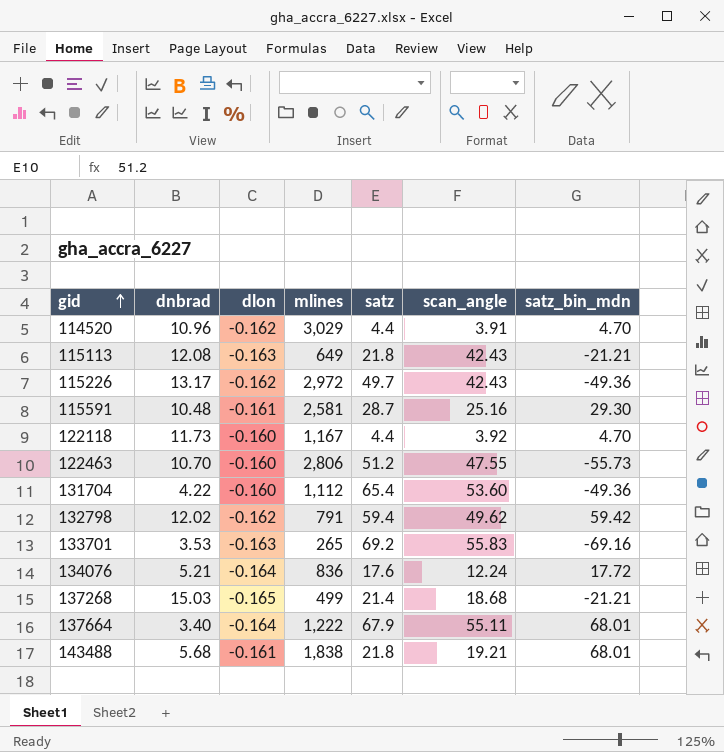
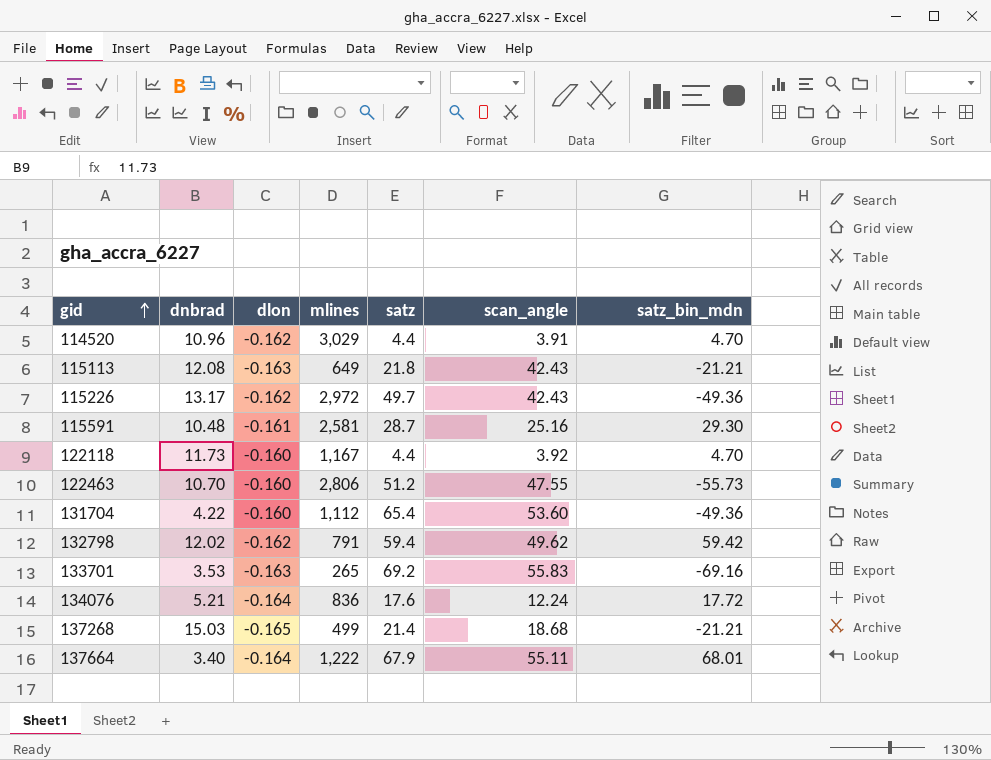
row 143488: 5.68 | -0.161 | 1,838 | 21.8 | 19.21 | 68.01 -> none

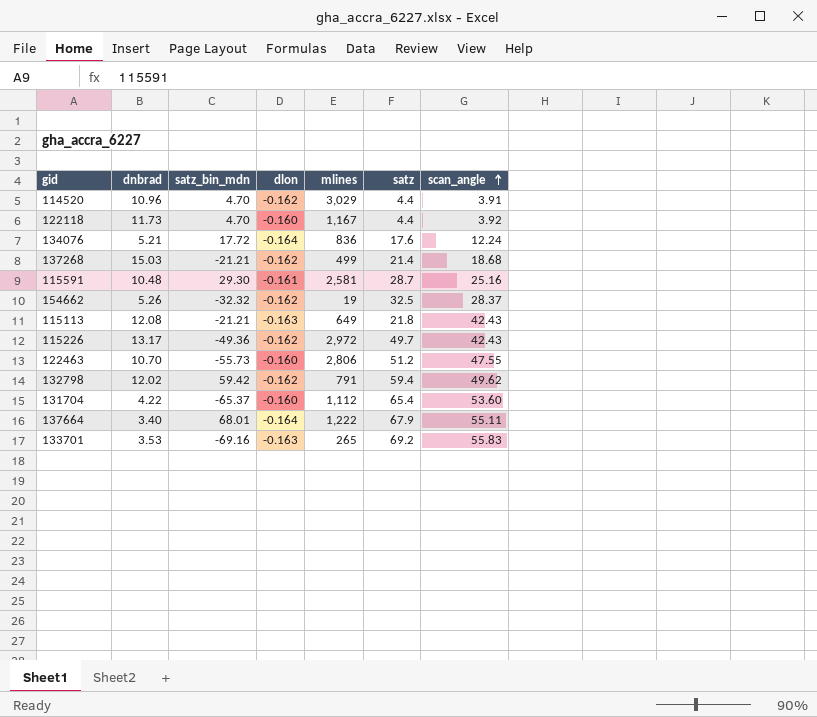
row order: gid ascending -> scan_angle ascending
column satz_bin_mdn | position: 7 -> 3
137268 | dlon: -0.165 -> -0.162
row 154662: none -> 5.26 | -32.32 | -0.162 | 19 | 32.5 | 28.37
131704 | satz_bin_mdn: -49.36 -> -65.37

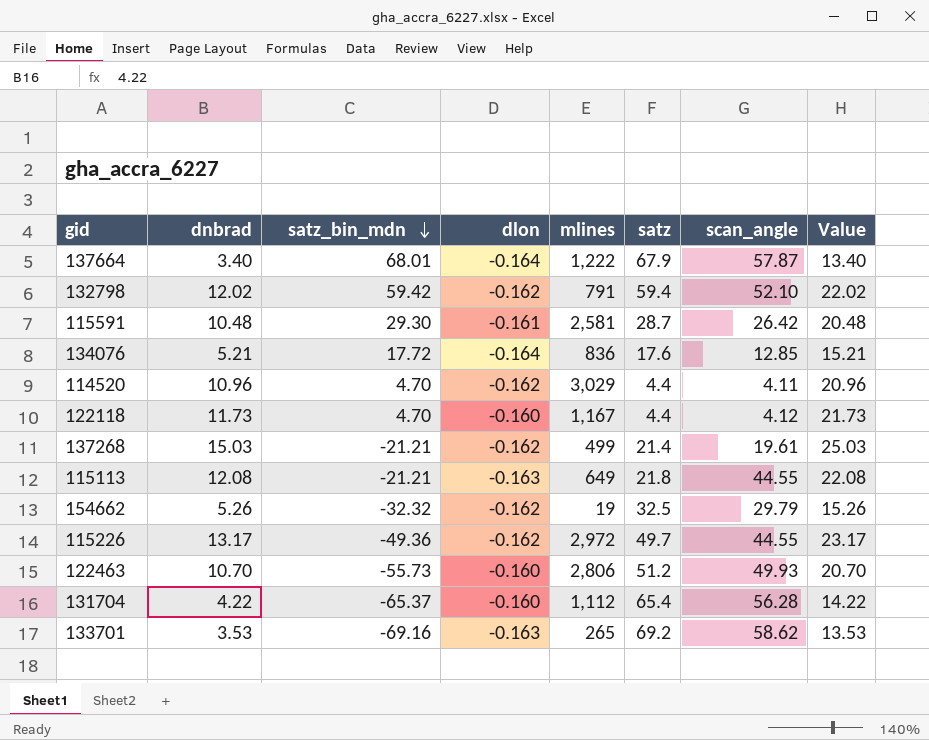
row order: scan_angle ascending -> satz_bin_mdn descending
column Value | formula: none -> [dnbrad] + 10
137664 | scan_angle: 55.11 -> 57.87
132798 | scan_angle: 49.62 -> 52.10
115591 | scan_angle: 25.16 -> 26.42
134076 | scan_angle: 12.24 -> 12.85
114520 | scan_angle: 3.91 -> 4.11
122118 | scan_angle: 3.92 -> 4.12
137268 | scan_angle: 18.68 -> 19.61
115113 | scan_angle: 42.43 -> 44.55
154662 | scan_angle: 28.37 -> 29.79
115226 | scan_angle: 42.43 -> 44.55
122463 | scan_angle: 47.55 -> 49.93
131704 | scan_angle: 53.60 -> 56.28
133701 | scan_angle: 55.83 -> 58.62

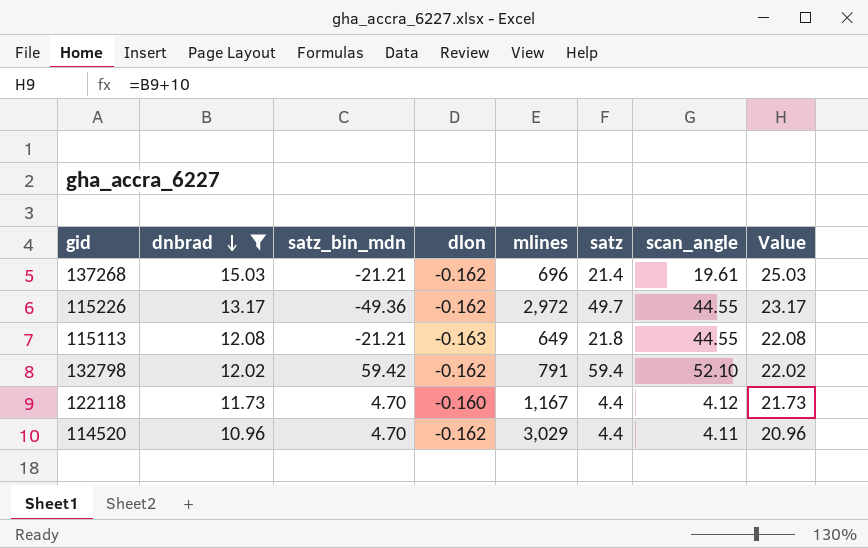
filter: none -> dnbrad >= 10.96
row order: satz_bin_mdn descending -> dnbrad descending
137268 | mlines: 499 -> 696

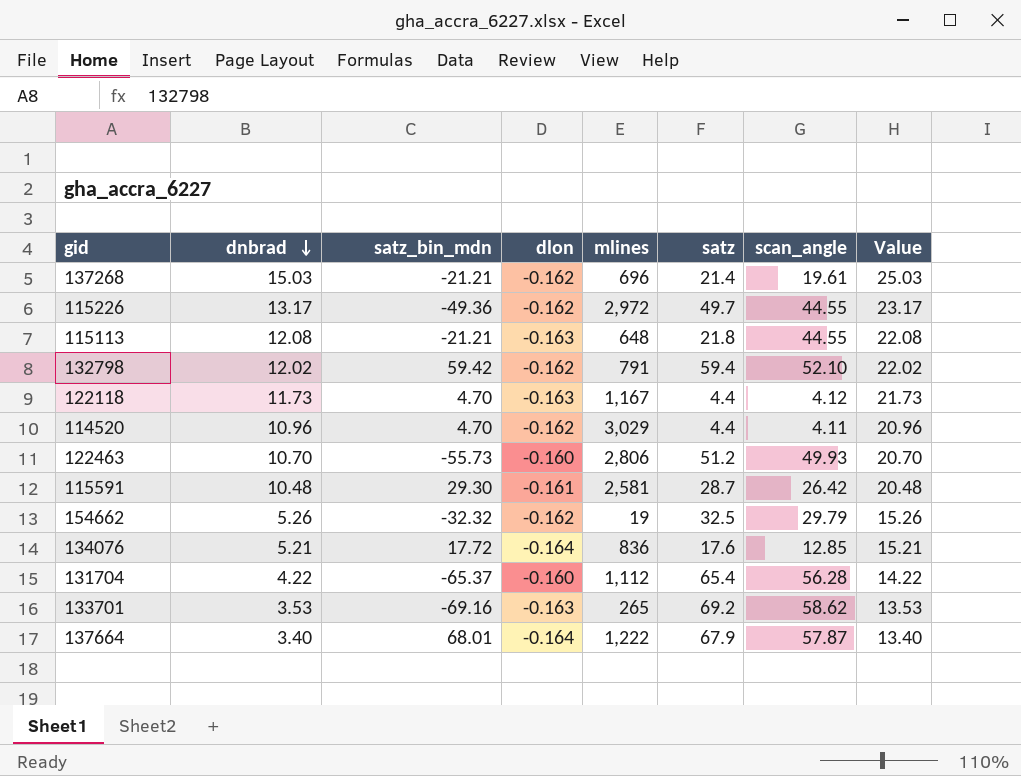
filter: dnbrad >= 10.96 -> none
115113 | mlines: 649 -> 648
122118 | dlon: -0.160 -> -0.163

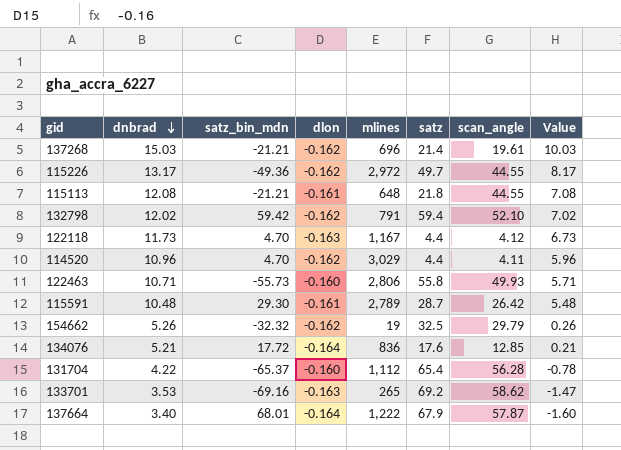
column Value | formula: [dnbrad] + 10 -> [dnbrad] - 5
115113 | dlon: -0.163 -> -0.161
122463 | dnbrad: 10.70 -> 10.71
122463 | satz: 51.2 -> 55.8
115591 | mlines: 2,581 -> 2,789

